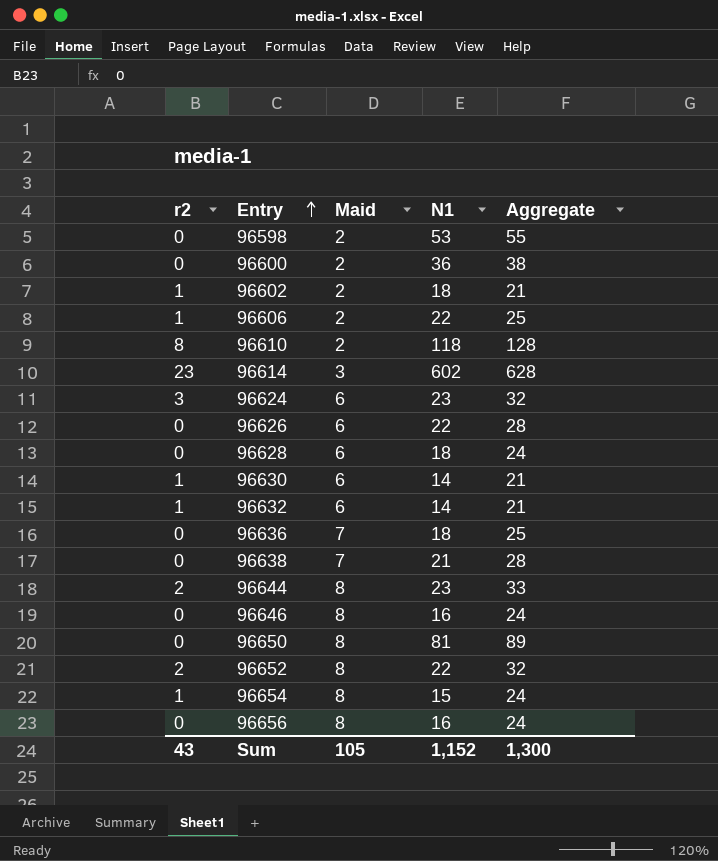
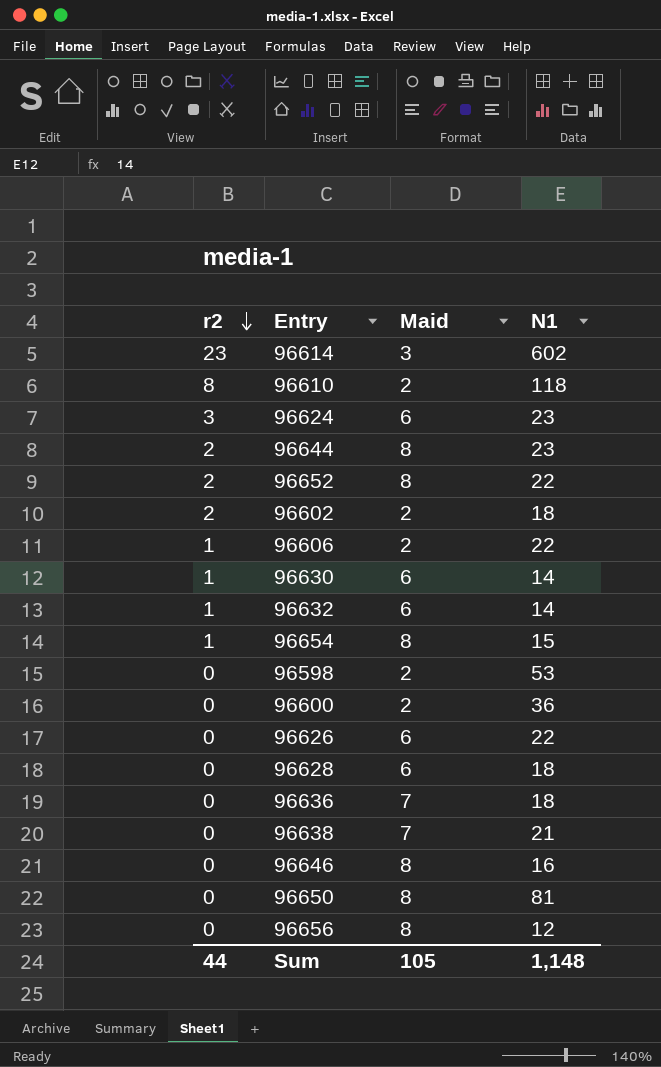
row order: Entry ascending -> r2 descending
column Aggregate | formula: [r2] + [Maid] + [N1] -> none
96602 | r2: 1 -> 2
96656 | N1: 16 -> 12
Sum | r2: 43 -> 44
Sum | N1: 1,152 -> 1,148

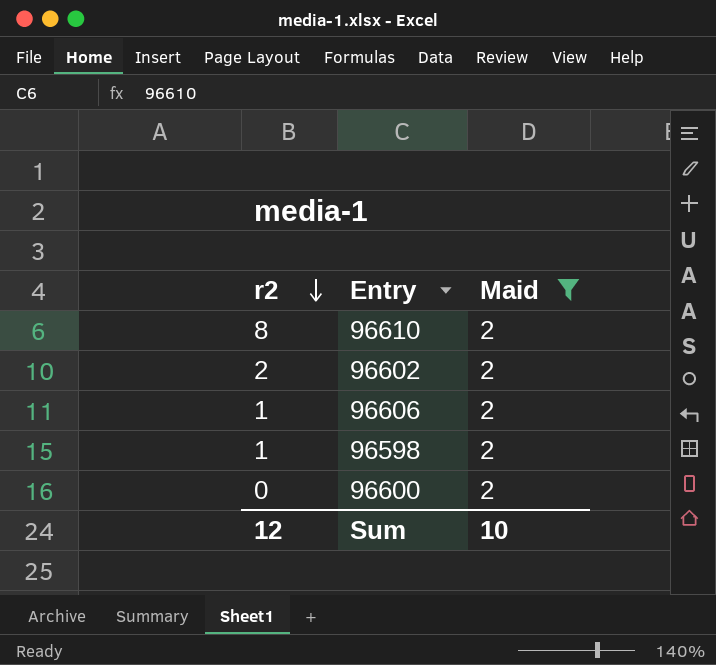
filter: none -> Maid = 2
column N1 | position: 4 -> none
96598 | r2: 0 -> 1
Sum | r2: 44 -> 12
Sum | Maid: 105 -> 10

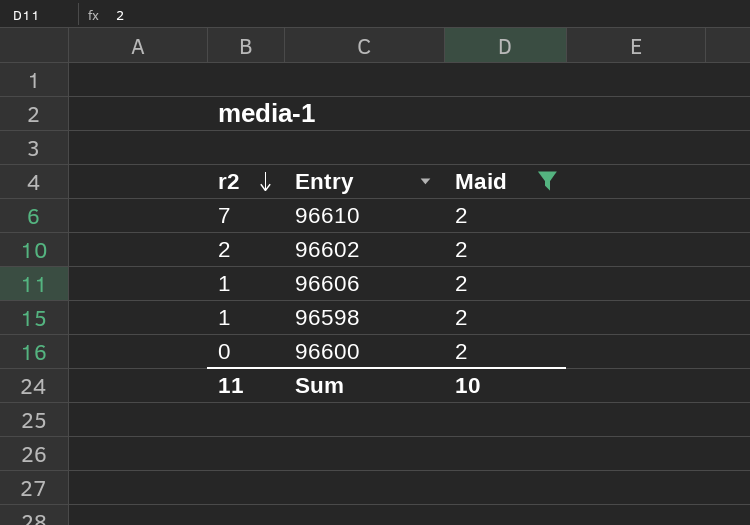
96610 | r2: 8 -> 7
Sum | r2: 12 -> 11

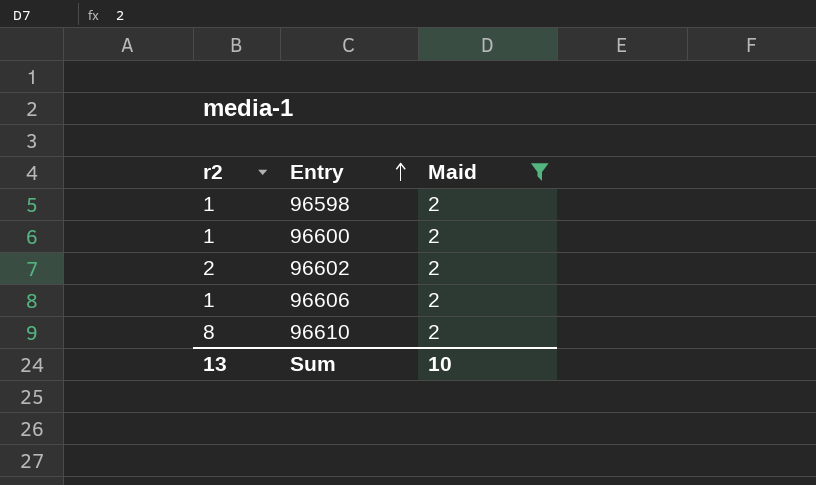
row order: r2 descending -> Entry ascending
96600 | r2: 0 -> 1
96610 | r2: 7 -> 8
Sum | r2: 11 -> 13

